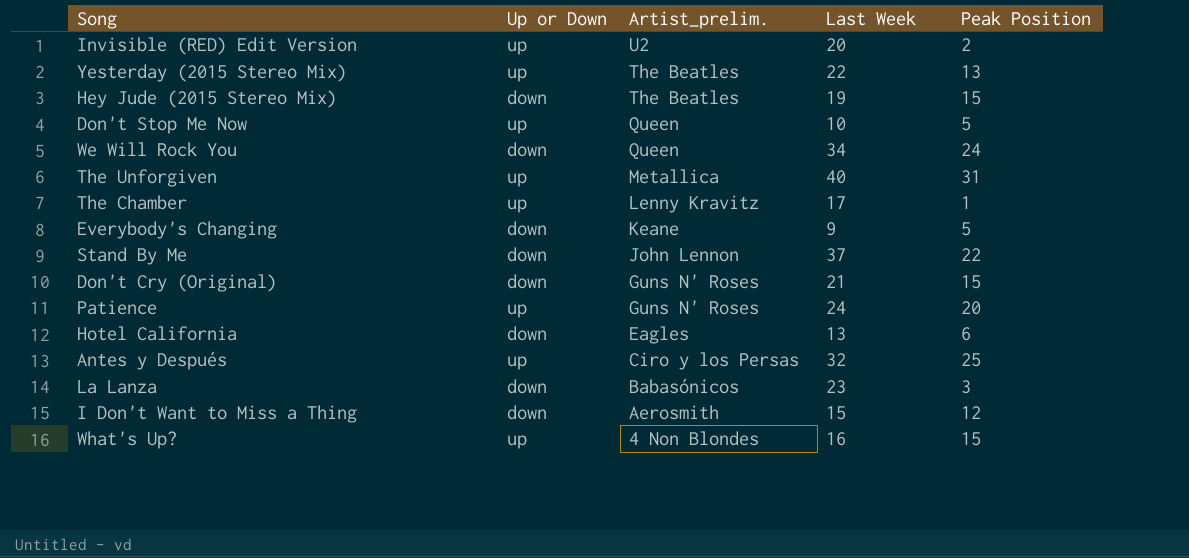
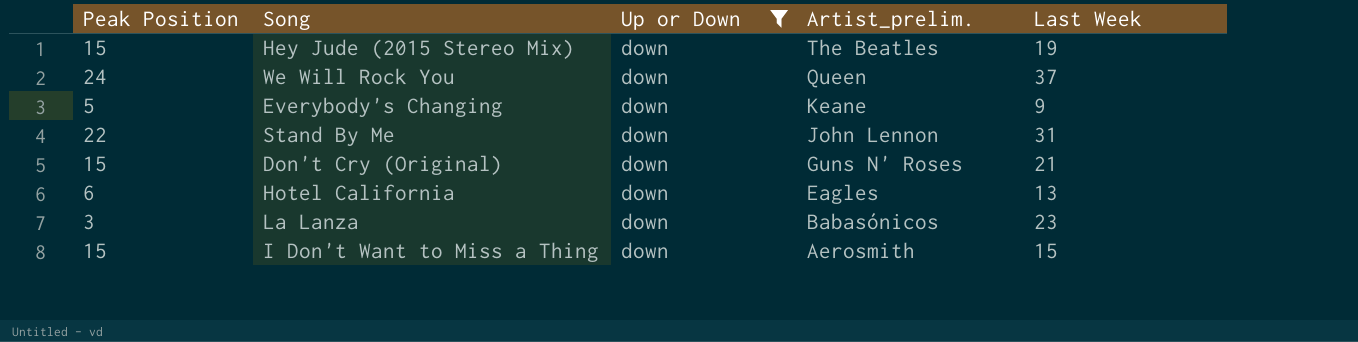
filter: none -> Up or Down = down
column Peak Position | position: 5 -> 1
We Will Rock You | Last Week: 34 -> 37
Stand By Me | Last Week: 37 -> 31
I Don't Want to Miss a Thing | Peak Position: 12 -> 15

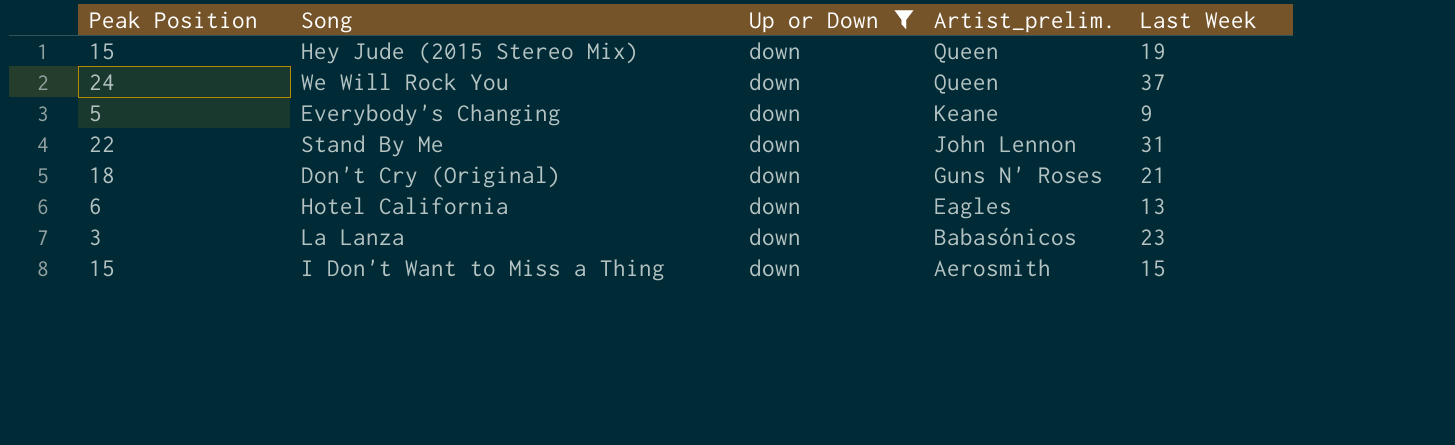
Hey Jude (2015 Stereo Mix) | Artist_prelim.: The Beatles -> Queen
Don't Cry (Original) | Peak Position: 15 -> 18

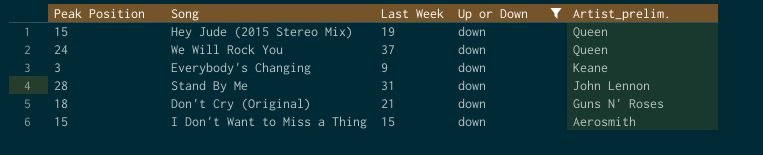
column Last Week | position: 5 -> 3
row Hotel California: 6 | down | Eagles | 13 -> none
row La Lanza: 3 | down | Babasónicos | 23 -> none
Everybody's Changing | Peak Position: 5 -> 3
Stand By Me | Peak Position: 22 -> 28

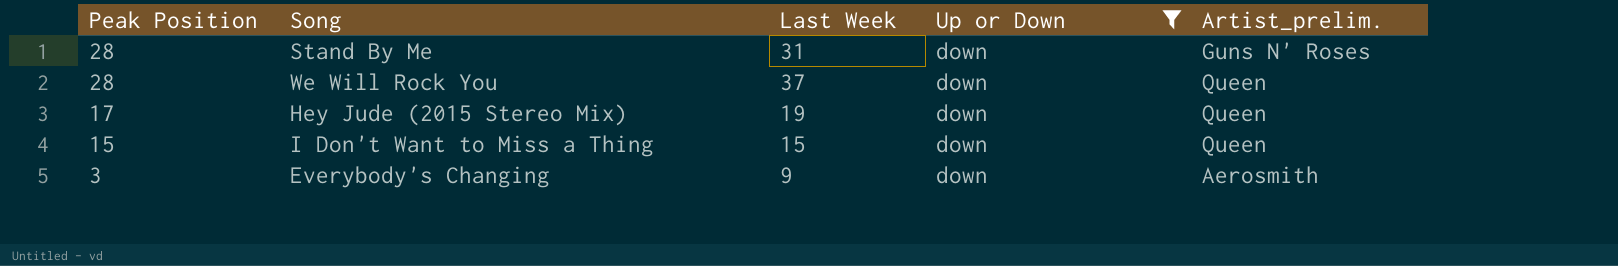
row order: Artist_prelim. descending -> Peak Position descending
row Don't Cry (Original): 18 | 21 | down | Guns N' Roses -> none
Stand By Me | Artist_prelim.: John Lennon -> Guns N' Roses
We Will Rock You | Peak Position: 24 -> 28
Hey Jude (2015 Stereo Mix) | Peak Position: 15 -> 17
I Don't Want to Miss a Thing | Artist_prelim.: Aerosmith -> Queen
Everybody's Changing | Artist_prelim.: Keane -> Aerosmith

